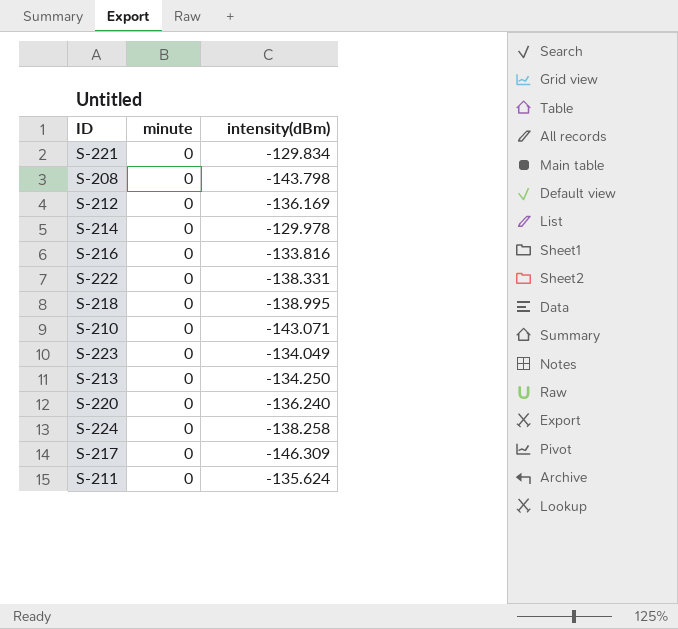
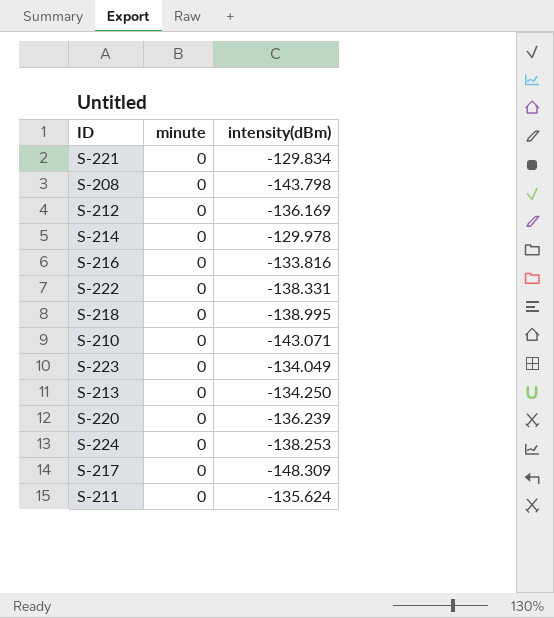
S-220 | intensity(dBm): -136.240 -> -136.239
S-224 | intensity(dBm): -138.258 -> -138.253
S-217 | intensity(dBm): -146.309 -> -148.309

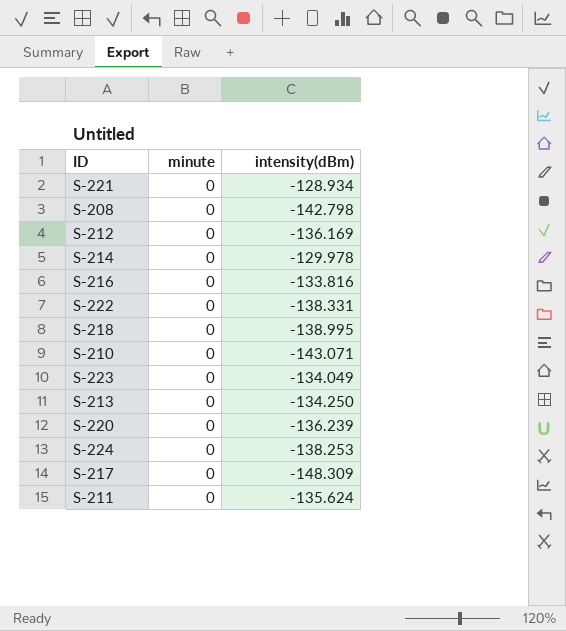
S-221 | intensity(dBm): -129.834 -> -128.934
S-208 | intensity(dBm): -143.798 -> -142.798

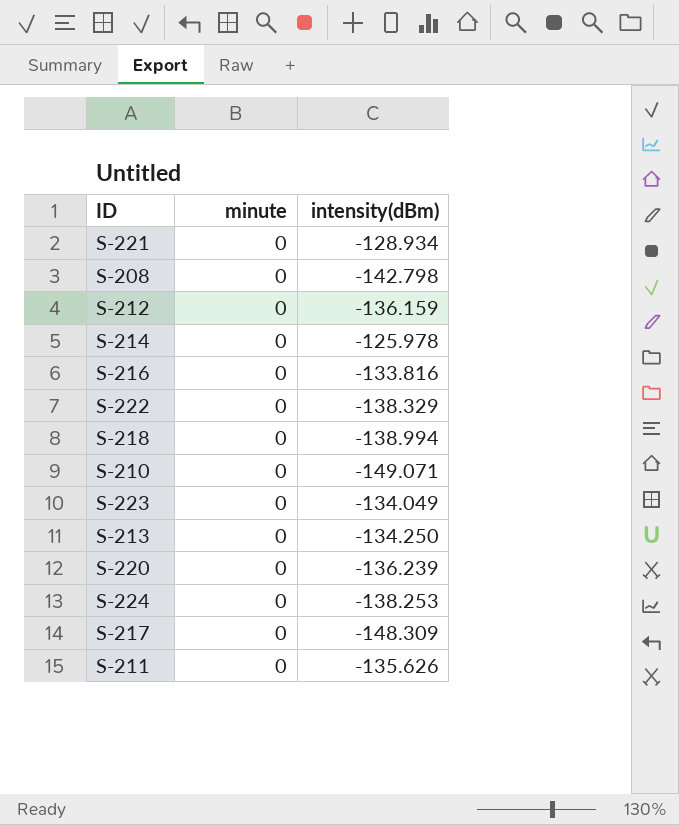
S-212 | intensity(dBm): -136.169 -> -136.159
S-214 | intensity(dBm): -129.978 -> -125.978
S-222 | intensity(dBm): -138.331 -> -138.329
S-218 | intensity(dBm): -138.995 -> -138.994
S-210 | intensity(dBm): -143.071 -> -149.071
S-211 | intensity(dBm): -135.624 -> -135.626

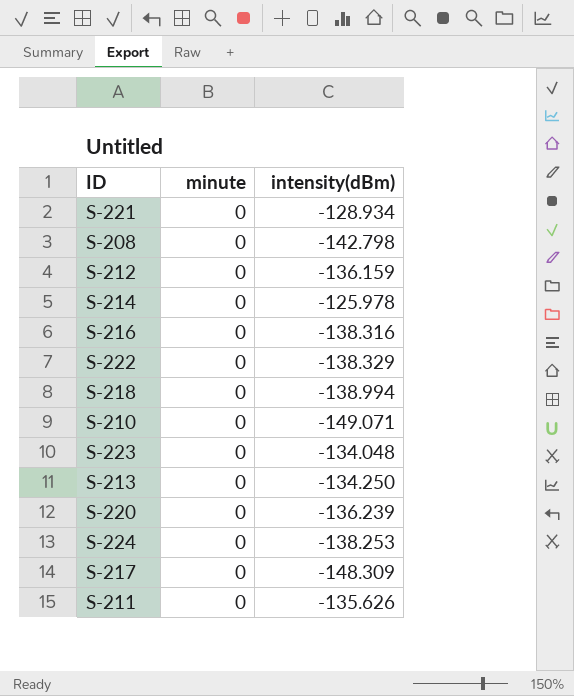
S-216 | intensity(dBm): -133.816 -> -138.316
S-223 | intensity(dBm): -134.049 -> -134.048

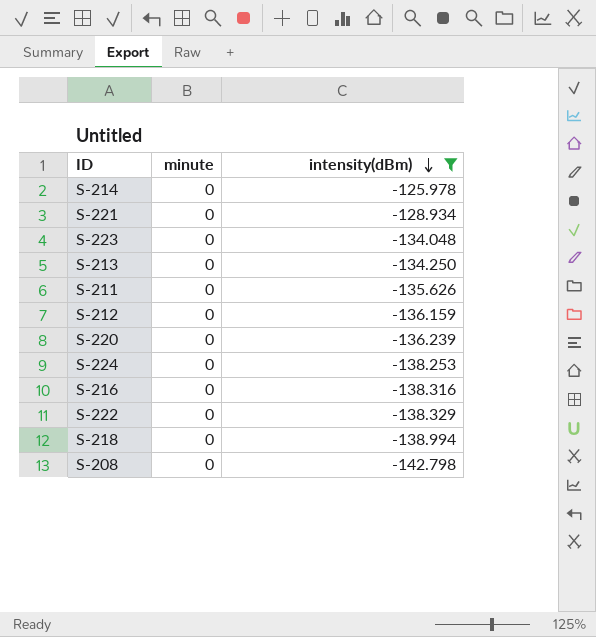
filter: none -> intensity(dBm) >= -142.798
row order: none -> intensity(dBm) descending

